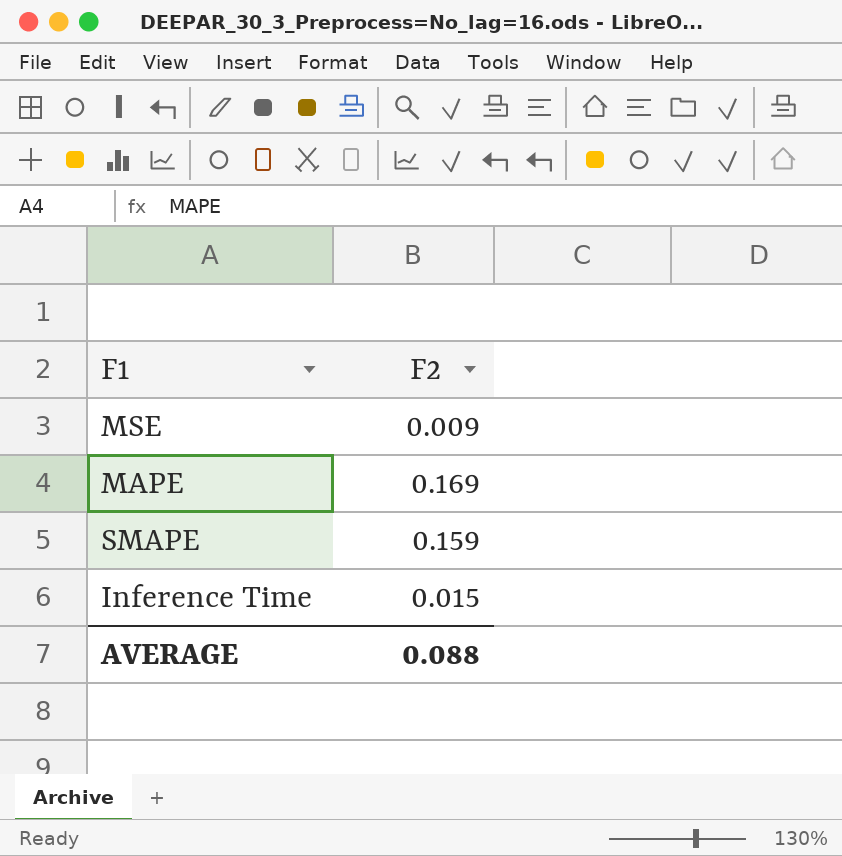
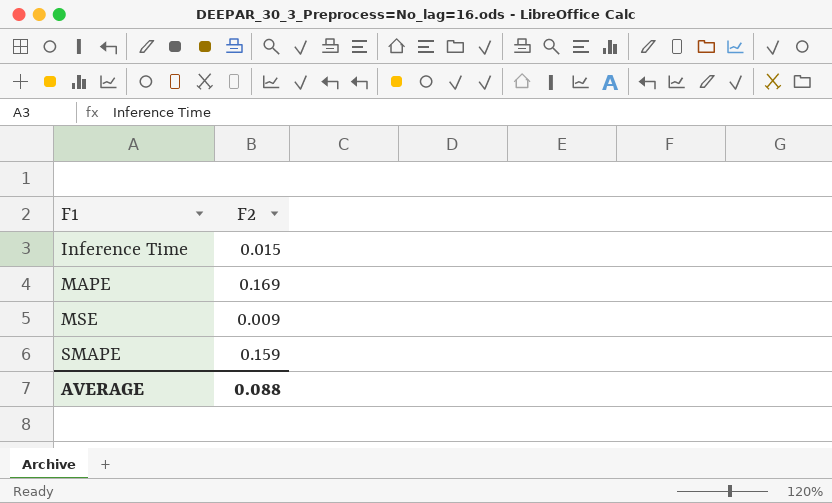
row order: none -> F1 ascending

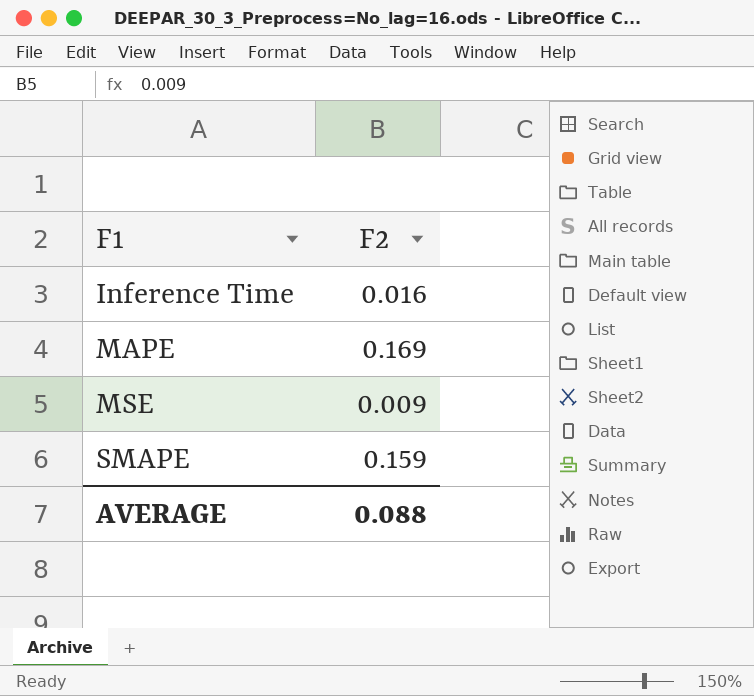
Inference Time | F2: 0.015 -> 0.016

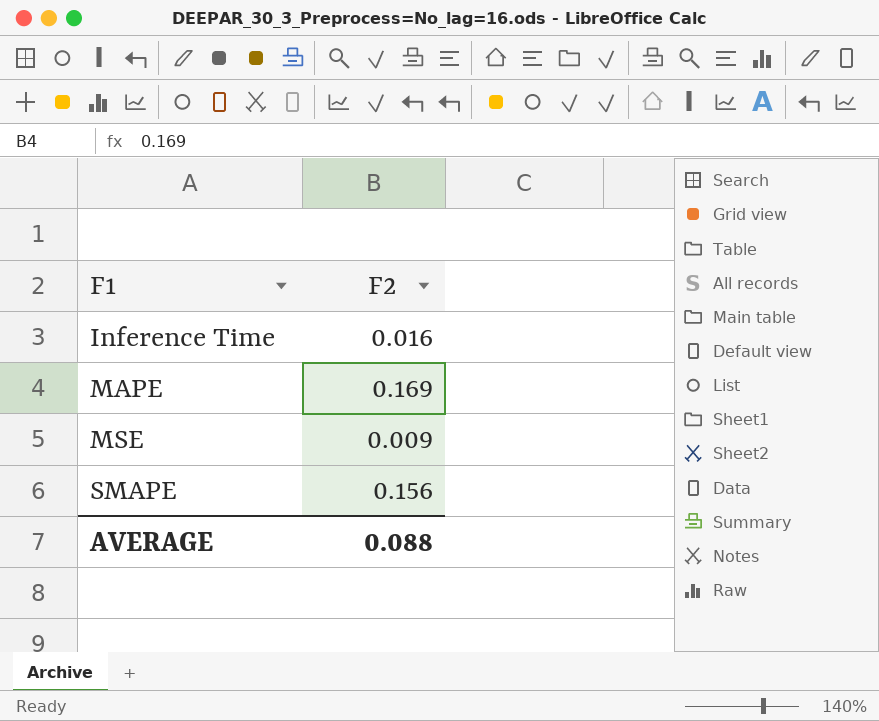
SMAPE | F2: 0.159 -> 0.156

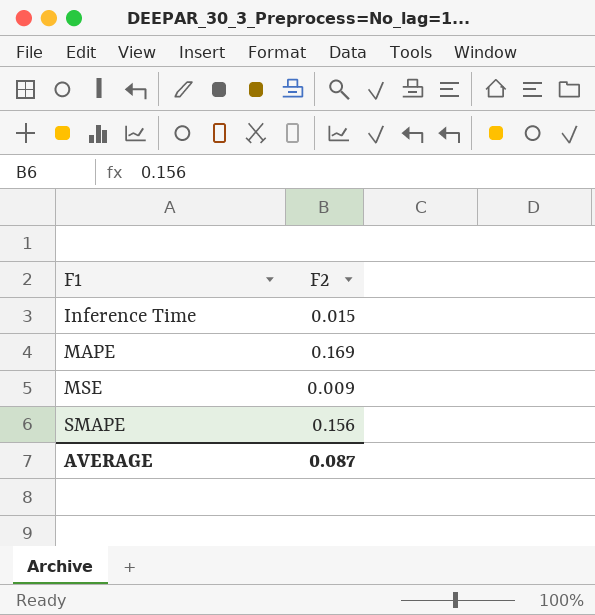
Inference Time | F2: 0.016 -> 0.015
AVERAGE | F2: 0.088 -> 0.087

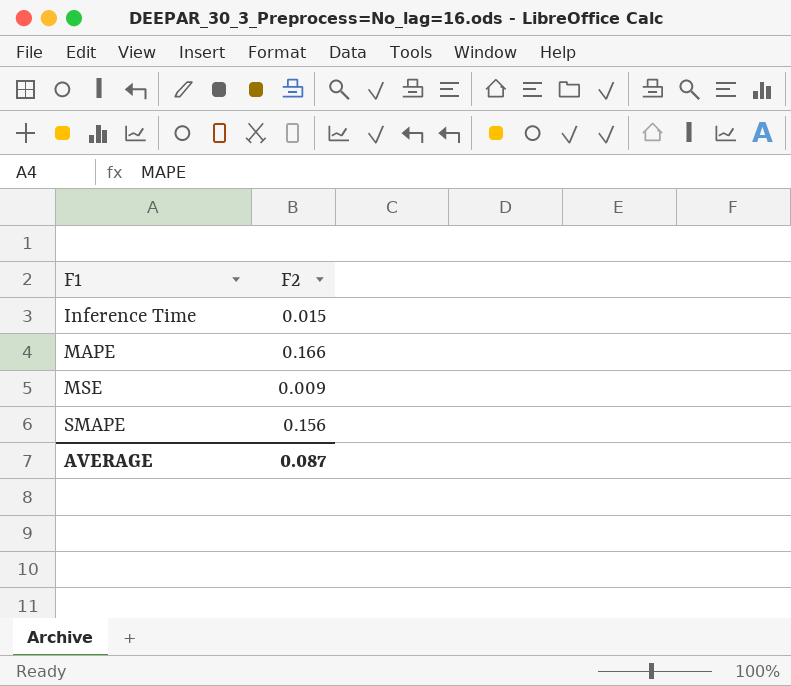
MAPE | F2: 0.169 -> 0.166

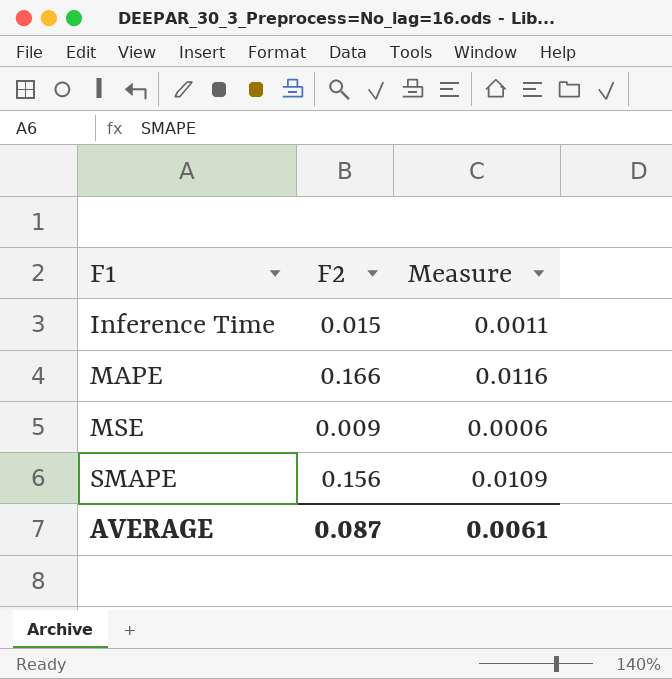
column Measure | formula: none -> [F2] * 0.07

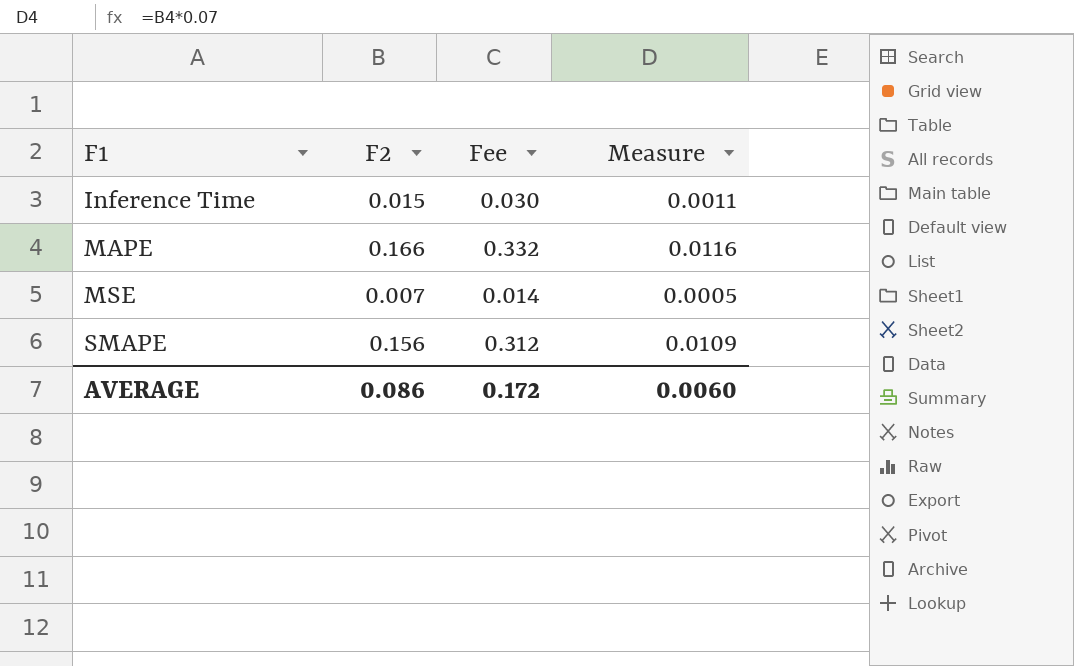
column Fee | formula: none -> [F2] * 2
MSE | F2: 0.009 -> 0.007
MSE | Measure: 0.0006 -> 0.0005
AVERAGE | F2: 0.087 -> 0.086
AVERAGE | Measure: 0.0061 -> 0.0060

